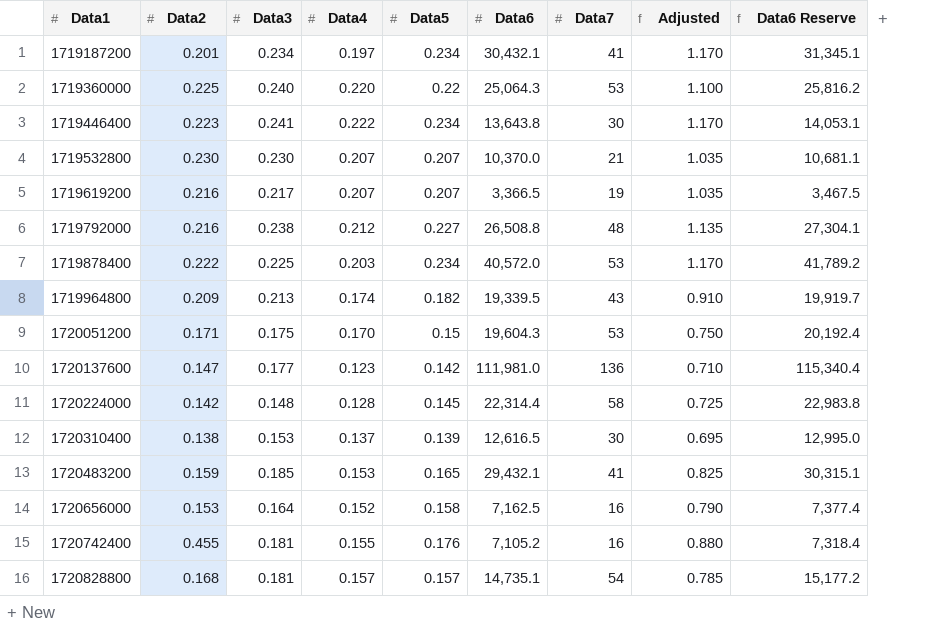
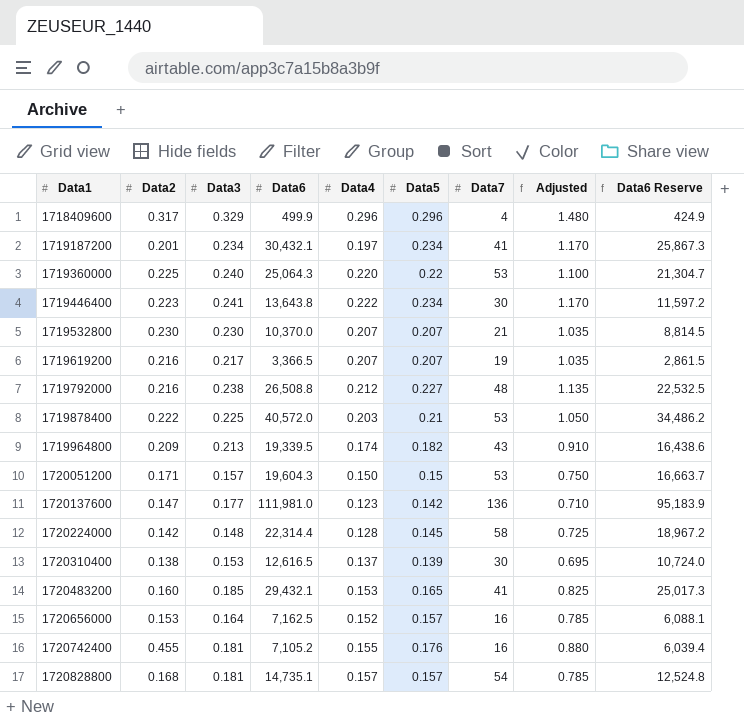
column Data6 | position: 6 -> 4
column Data6 Reserve | formula: [Data6] * 1.03 -> [Data6] * 0.85
row 1718409600: none -> 0.317 | 0.329 | 499.9 | 0.296 | 0.296 | 4 | 1.480 | 424.9
1719878400 | Data5: 0.234 -> 0.21
1719878400 | Adjusted: 1.170 -> 1.050
1720051200 | Data3: 0.175 -> 0.157
1720051200 | Data4: 0.170 -> 0.150
1720483200 | Data2: 0.159 -> 0.160
1720656000 | Data5: 0.158 -> 0.157
1720656000 | Adjusted: 0.790 -> 0.785

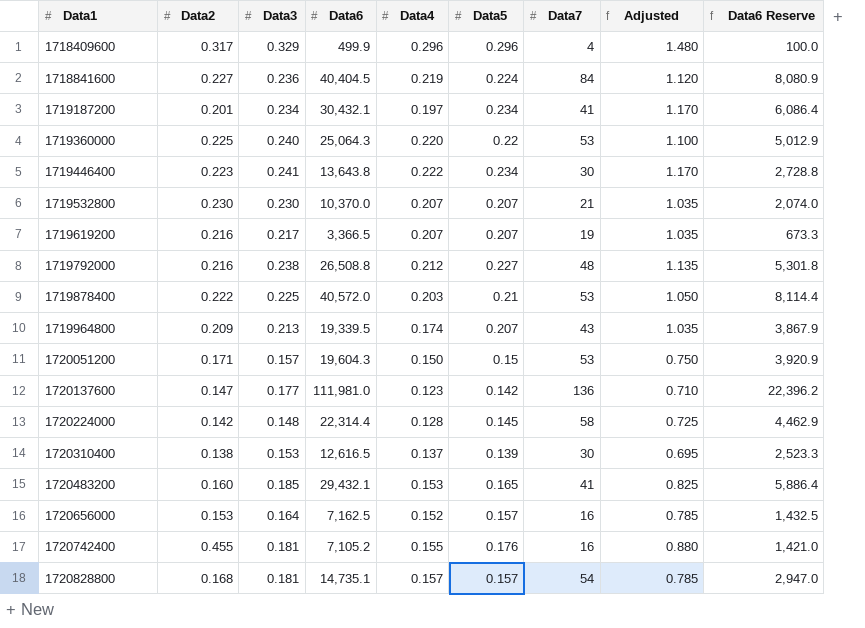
column Data6 Reserve | formula: [Data6] * 0.85 -> [Data6] * 0.2
row 1718841600: none -> 0.227 | 0.236 | 40,404.5 | 0.219 | 0.224 | 84 | 1.120 | 8,080.9
1719964800 | Data5: 0.182 -> 0.207
1719964800 | Adjusted: 0.910 -> 1.035

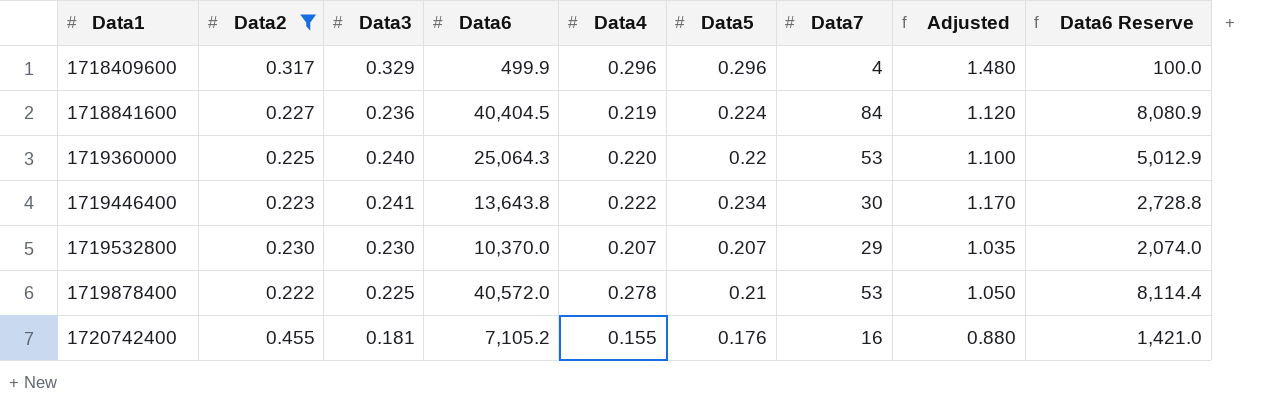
filter: none -> Data2 >= 0.222
1719532800 | Data7: 21 -> 29
1719878400 | Data4: 0.203 -> 0.278

